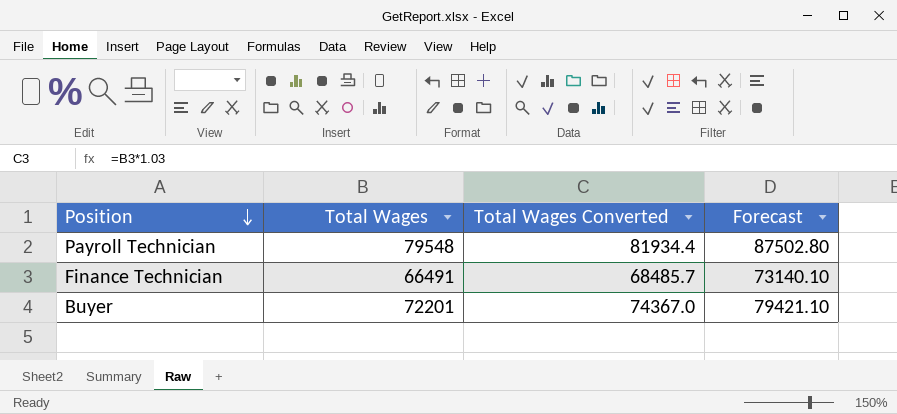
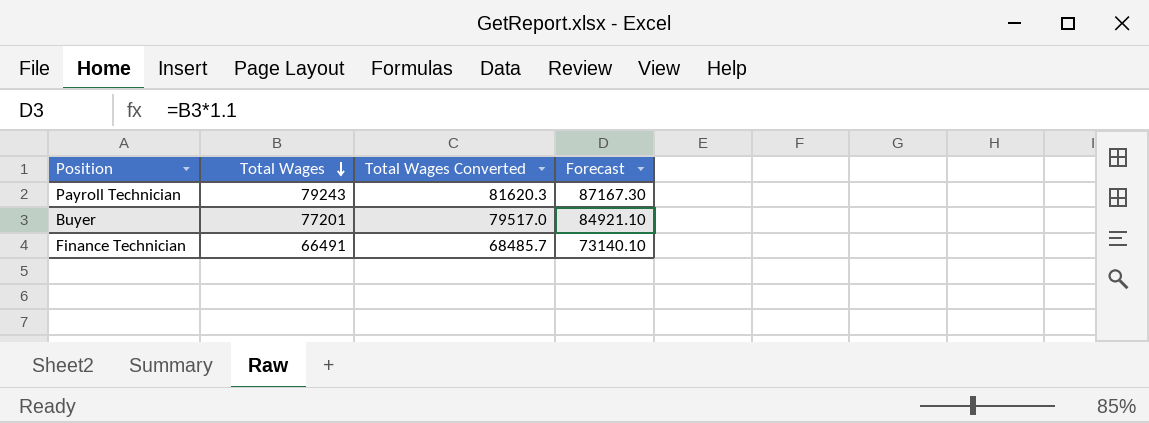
row order: Position descending -> Total Wages descending
Payroll Technician | Total Wages: 79548 -> 79243
Payroll Technician | Total Wages Converted: 81934.4 -> 81620.3
Payroll Technician | Forecast: 87502.80 -> 87167.30
Buyer | Total Wages: 72201 -> 77201
Buyer | Total Wages Converted: 74367.0 -> 79517.0
Buyer | Forecast: 79421.10 -> 84921.10

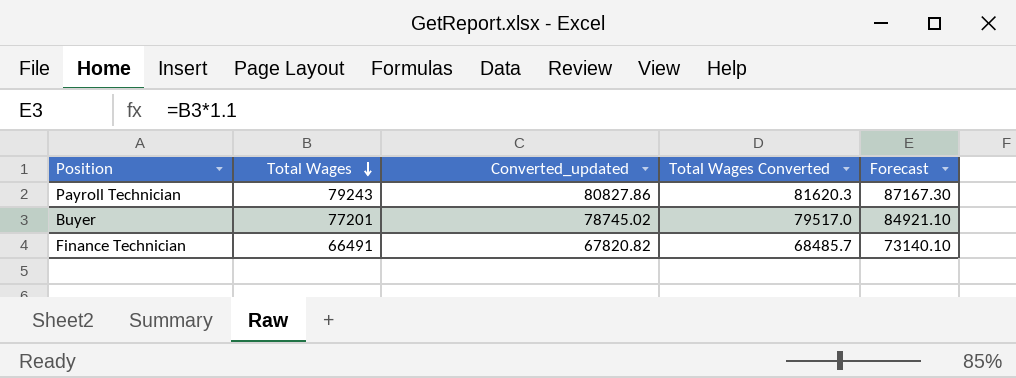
column Converted_updated | formula: none -> [Total Wages] * 1.02

